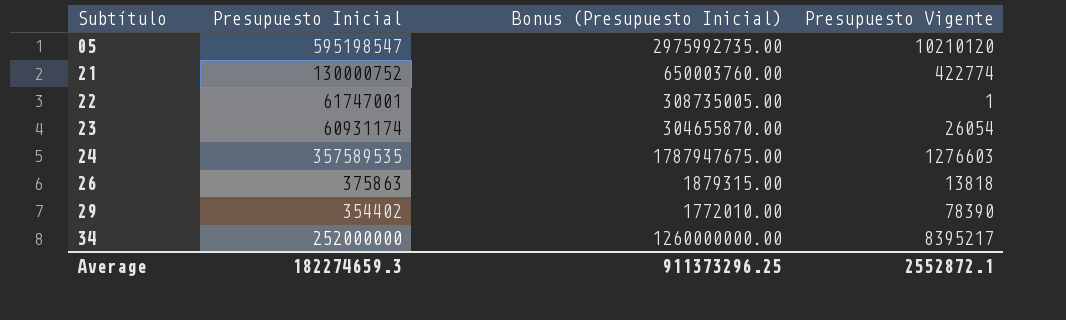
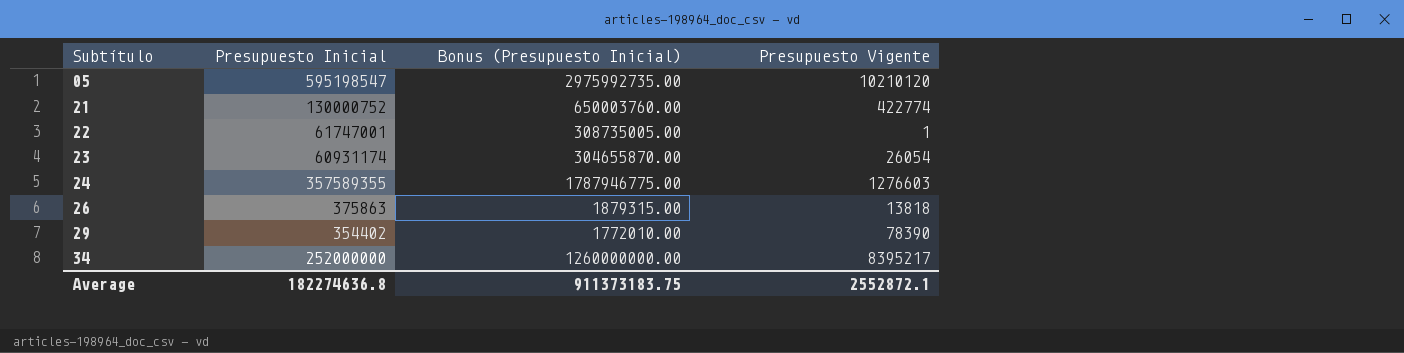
24 | Presupuesto Inicial: 357589535 -> 357589355
24 | Bonus (Presupuesto Inicial): 1787947675.00 -> 1787946775.00
Average | Presupuesto Inicial: 182274659.3 -> 182274636.8
Average | Bonus (Presupuesto Inicial): 911373296.25 -> 911373183.75

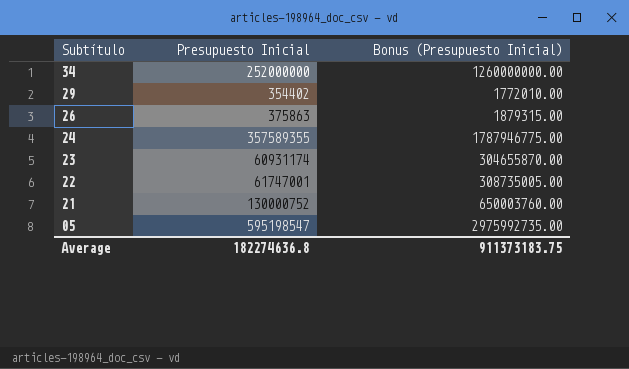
row order: Subtítulo ascending -> Subtítulo descending
column Presupuesto Vigente | position: 4 -> none

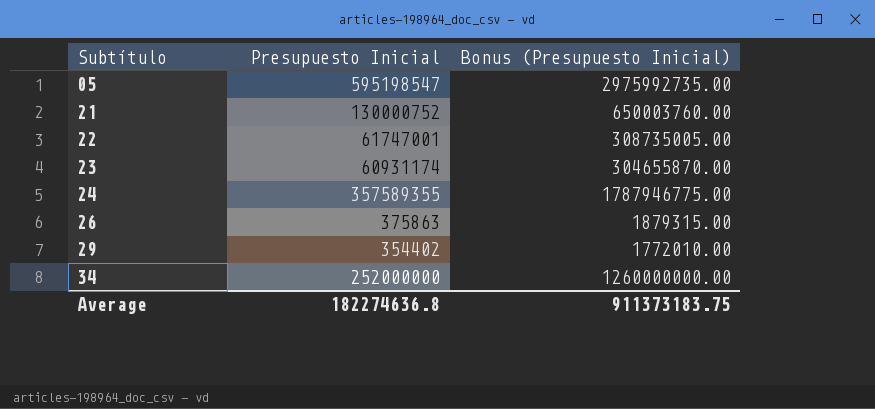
row order: Subtítulo descending -> Subtítulo ascending

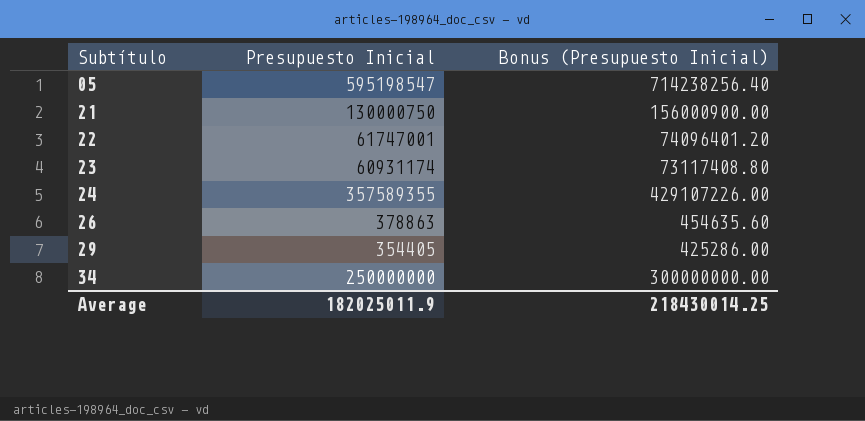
column Bonus (Presupuesto Inicial) | formula: [Presupuesto Inicial] * 5 -> [Presupuesto Inicial] * 1.2
21 | Presupuesto Inicial: 130000752 -> 130000750
26 | Presupuesto Inicial: 375863 -> 378863
29 | Presupuesto Inicial: 354402 -> 354405
34 | Presupuesto Inicial: 252000000 -> 250000000
Average | Presupuesto Inicial: 182274636.8 -> 182025011.9
Average | Bonus (Presupuesto Inicial): 911373183.75 -> 218430014.25

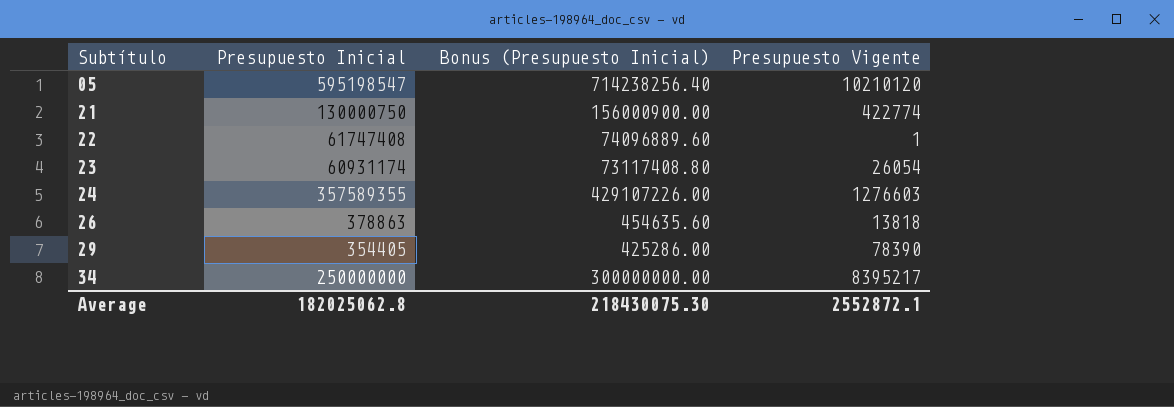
column Presupuesto Vigente | position: none -> 4
22 | Presupuesto Inicial: 61747001 -> 61747408
22 | Bonus (Presupuesto Inicial): 74096401.20 -> 74096889.60
Average | Presupuesto Inicial: 182025011.9 -> 182025062.8
Average | Bonus (Presupuesto Inicial): 218430014.25 -> 218430075.30

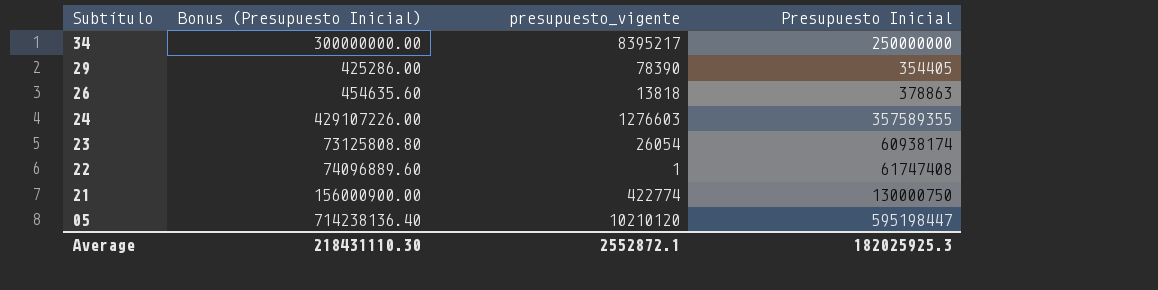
row order: Subtítulo ascending -> Subtítulo descending
column name: Presupuesto Vigente -> presupuesto_vigente
column Presupuesto Inicial | position: 2 -> 4
23 | Bonus (Presupuesto Inicial): 73117408.80 -> 73125808.80
23 | Presupuesto Inicial: 60931174 -> 60938174
05 | Bonus (Presupuesto Inicial): 714238256.40 -> 714238136.40
05 | Presupuesto Inicial: 595198547 -> 595198447
Average | Bonus (Presupuesto Inicial): 218430075.30 -> 218431110.30
Average | Presupuesto Inicial: 182025062.8 -> 182025925.3

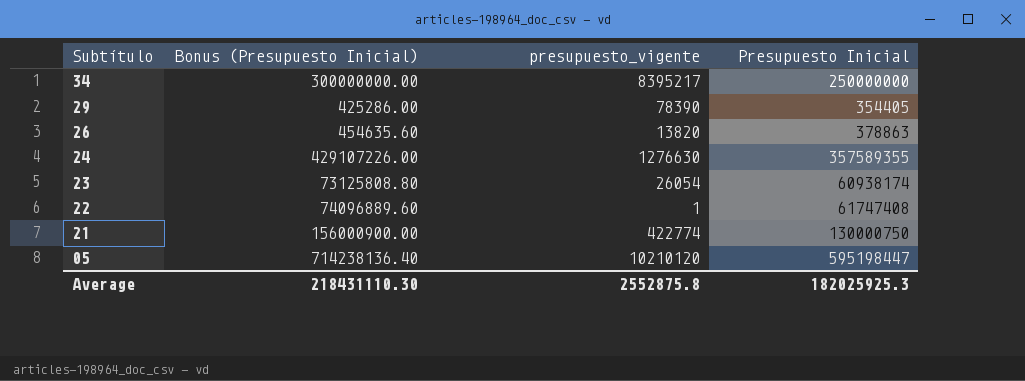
26 | presupuesto_vigente: 13818 -> 13820
24 | presupuesto_vigente: 1276603 -> 1276630
Average | presupuesto_vigente: 2552872.1 -> 2552875.8

